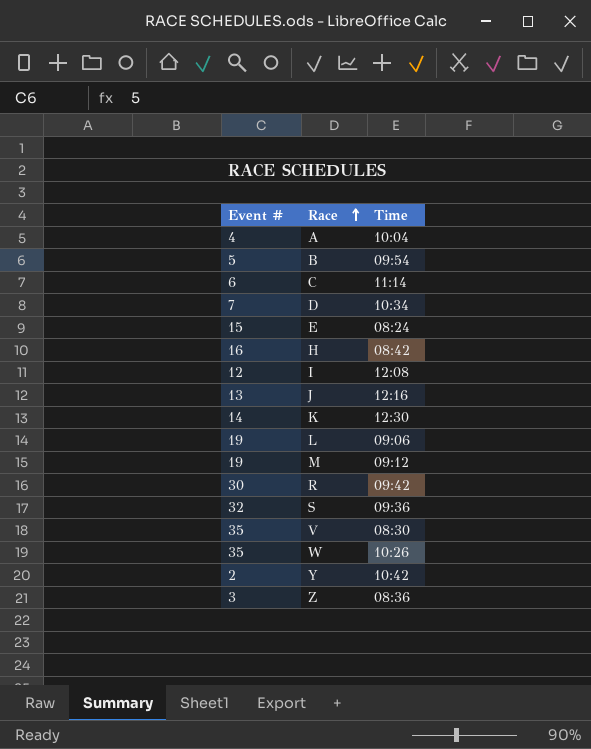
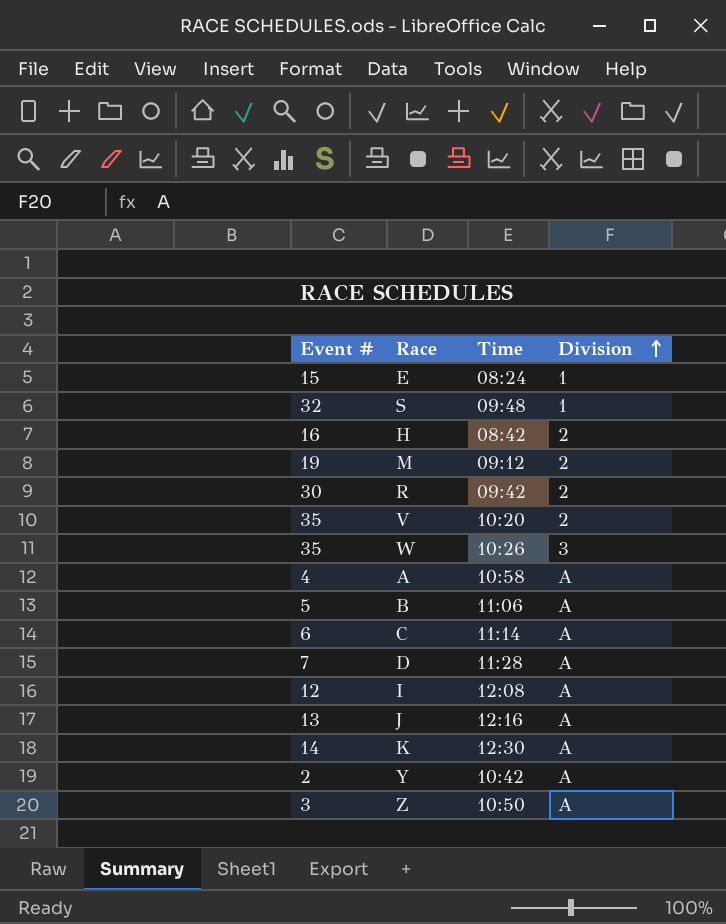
row order: Race ascending -> Division ascending
column Division | position: none -> 4
row L: 19 | 09:06 -> none
S | Time: 09:36 -> 09:48
V | Time: 08:30 -> 10:20
A | Time: 10:04 -> 10:58
B | Time: 09:54 -> 11:06
D | Time: 10:34 -> 11:28
Z | Time: 08:36 -> 10:50

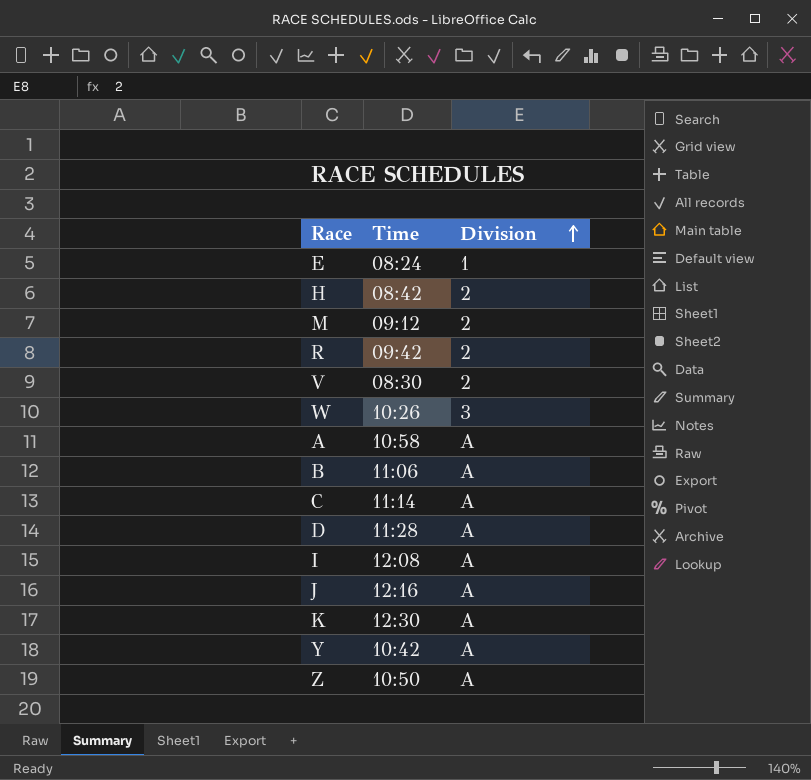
column Event # | position: 1 -> none
row S: 32 | 09:48 | 1 -> none
V | Time: 10:20 -> 08:30

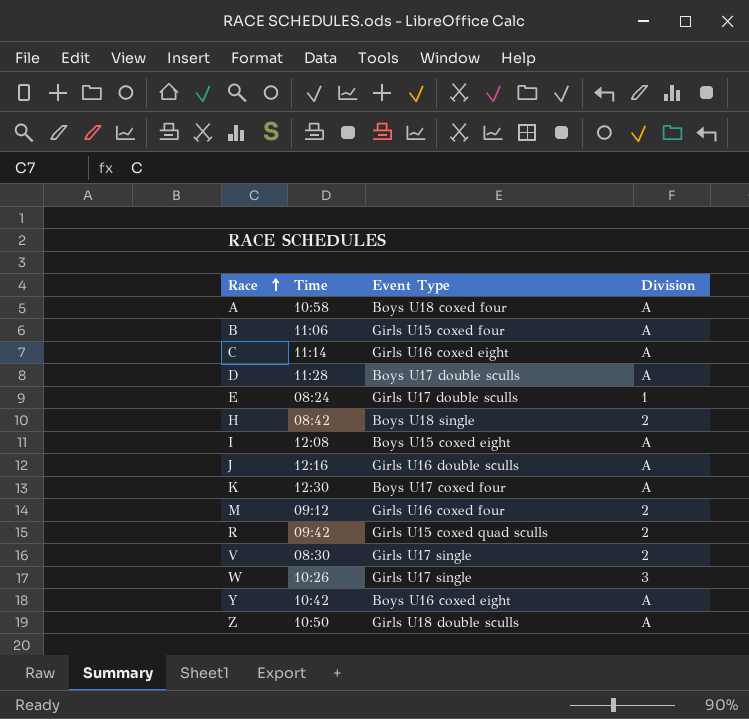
row order: Division ascending -> Race ascending
column Event Type | position: none -> 3

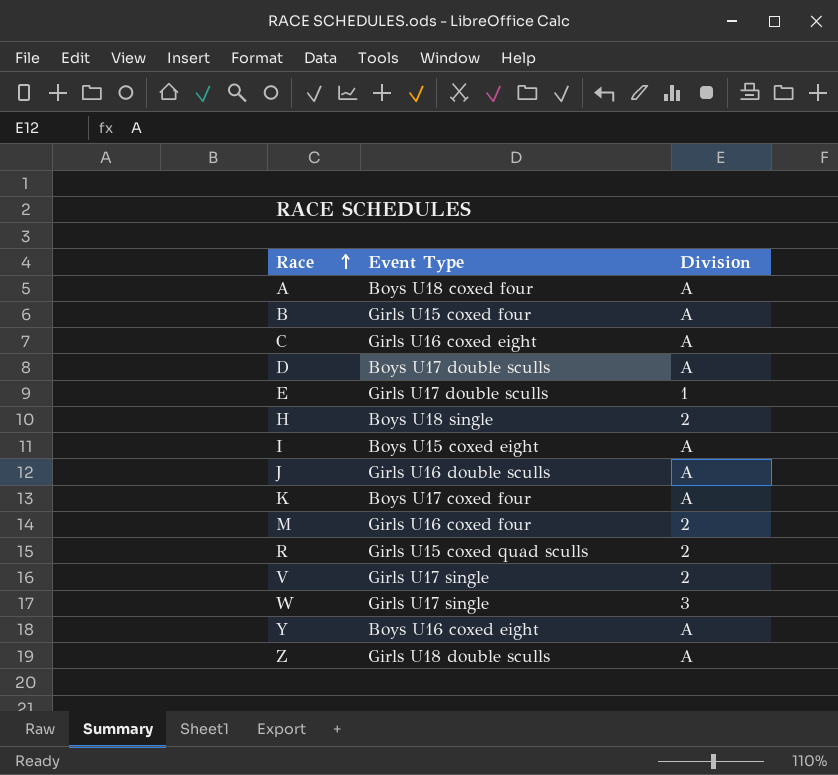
column Time | position: 2 -> none

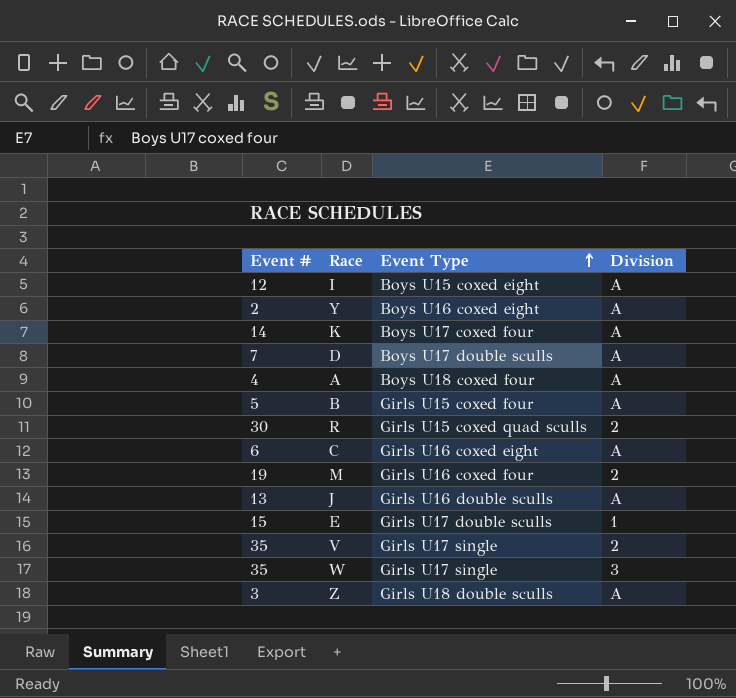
row order: Race ascending -> Event Type ascending
column Event # | position: none -> 1
row H: Boys U18 single | 2 -> none

